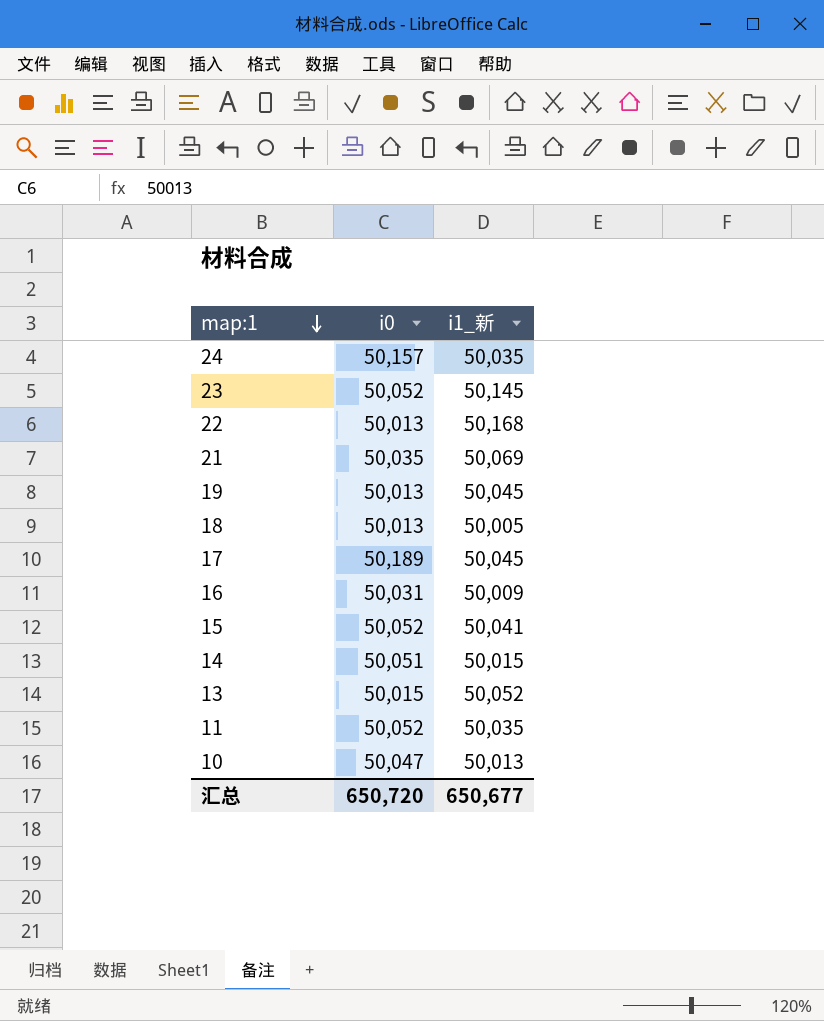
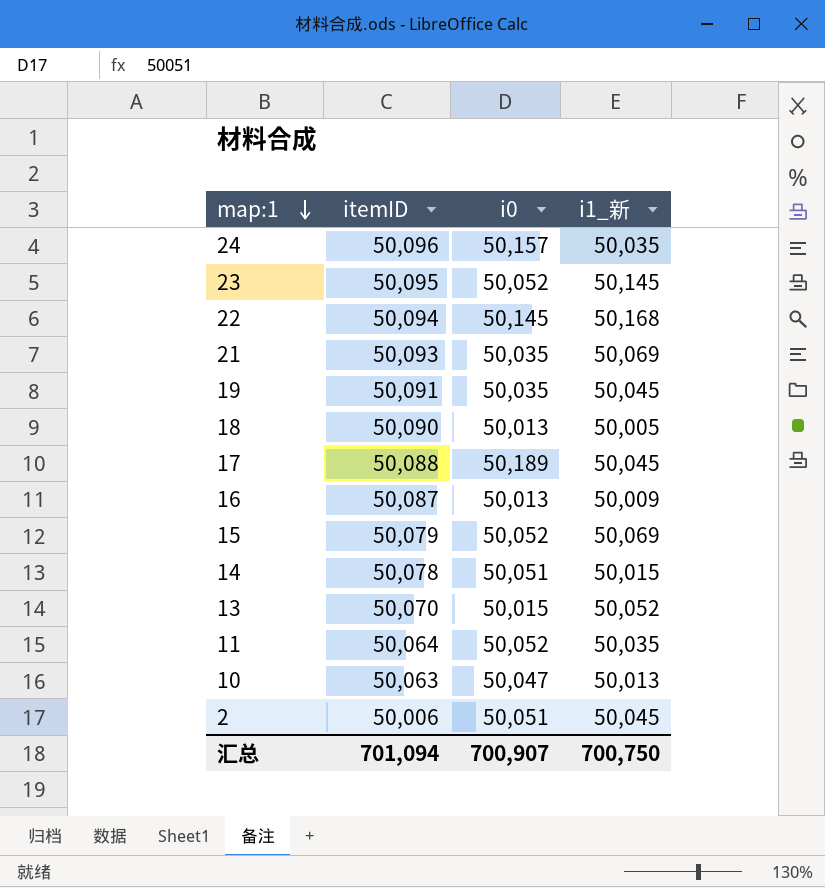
column itemID | position: none -> 2
22 | i0: 50,013 -> 50,145
19 | i0: 50,013 -> 50,035
16 | i0: 50,031 -> 50,013
15 | i1_新: 50,041 -> 50,069
row 2: none -> 50,006 | 50,051 | 50,045
汇总 | i0: 650,720 -> 700,907
汇总 | i1_新: 650,677 -> 700,750

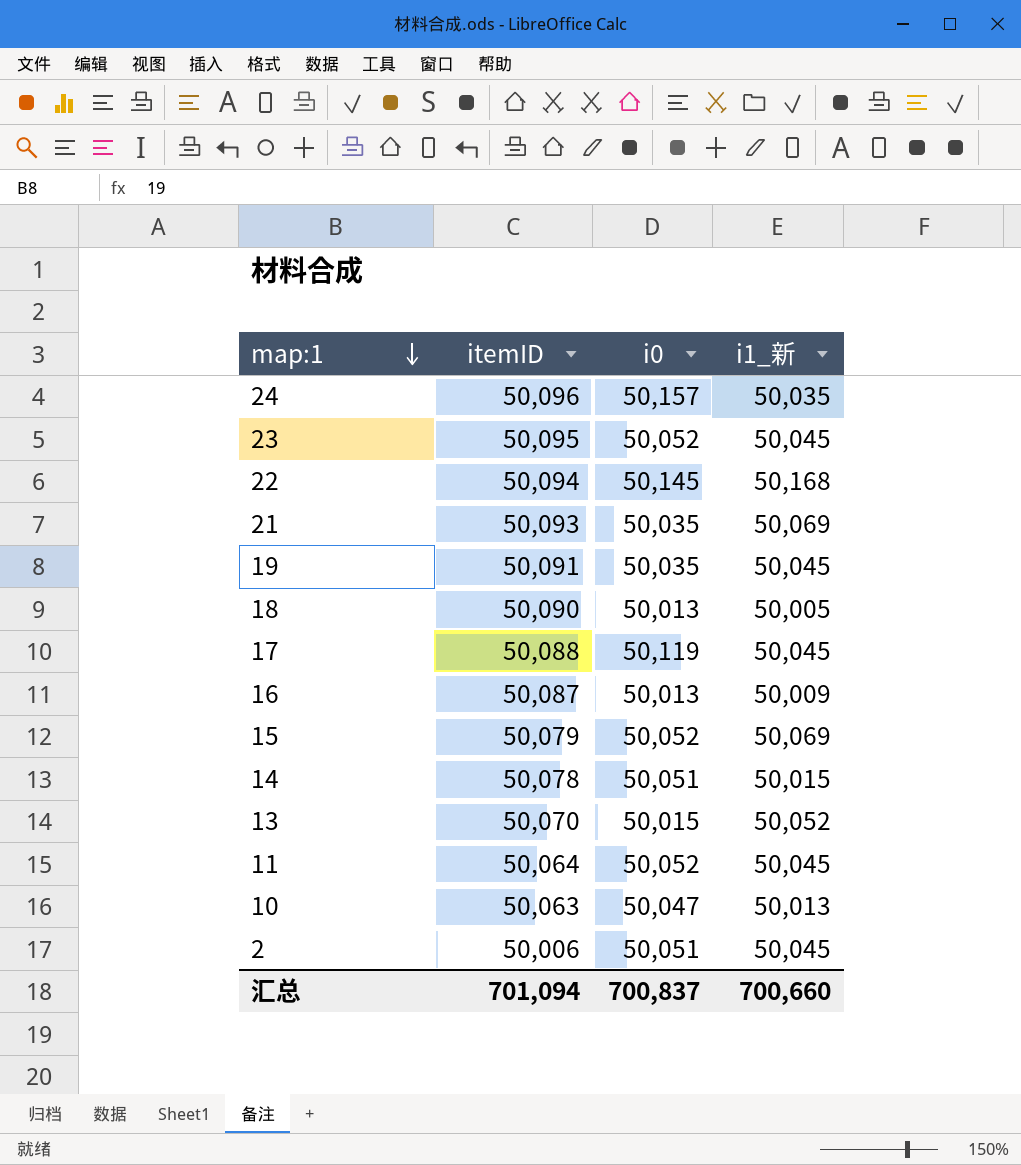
23 | i1_新: 50,145 -> 50,045
17 | i0: 50,189 -> 50,119
11 | i1_新: 50,035 -> 50,045
汇总 | i0: 700,907 -> 700,837
汇总 | i1_新: 700,750 -> 700,660

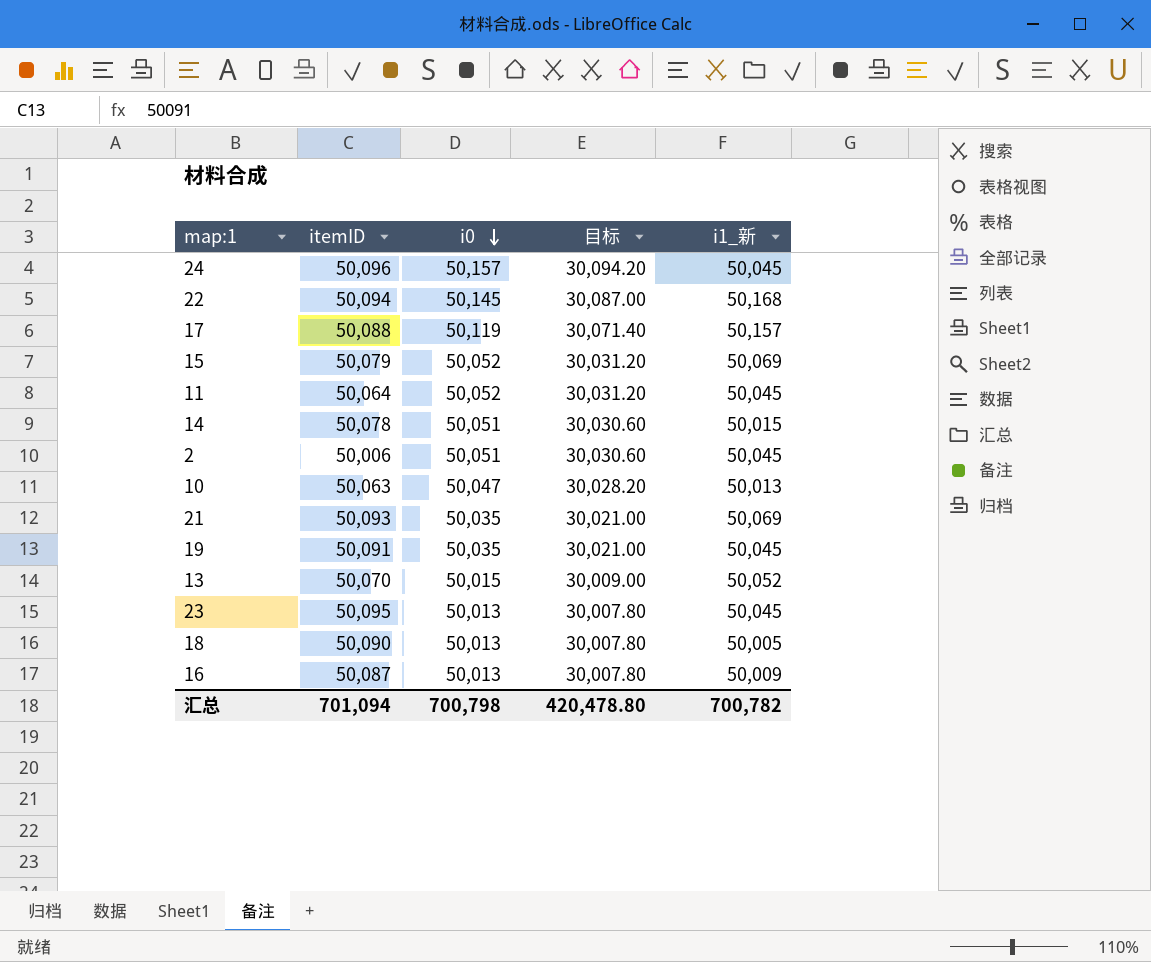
row order: map:1 descending -> i0 descending
column 目标 | formula: none -> [i0] * 0.6
24 | i1_新: 50,035 -> 50,045
17 | i1_新: 50,045 -> 50,157
23 | i0: 50,052 -> 50,013
汇总 | i0: 700,837 -> 700,798
汇总 | i1_新: 700,660 -> 700,782

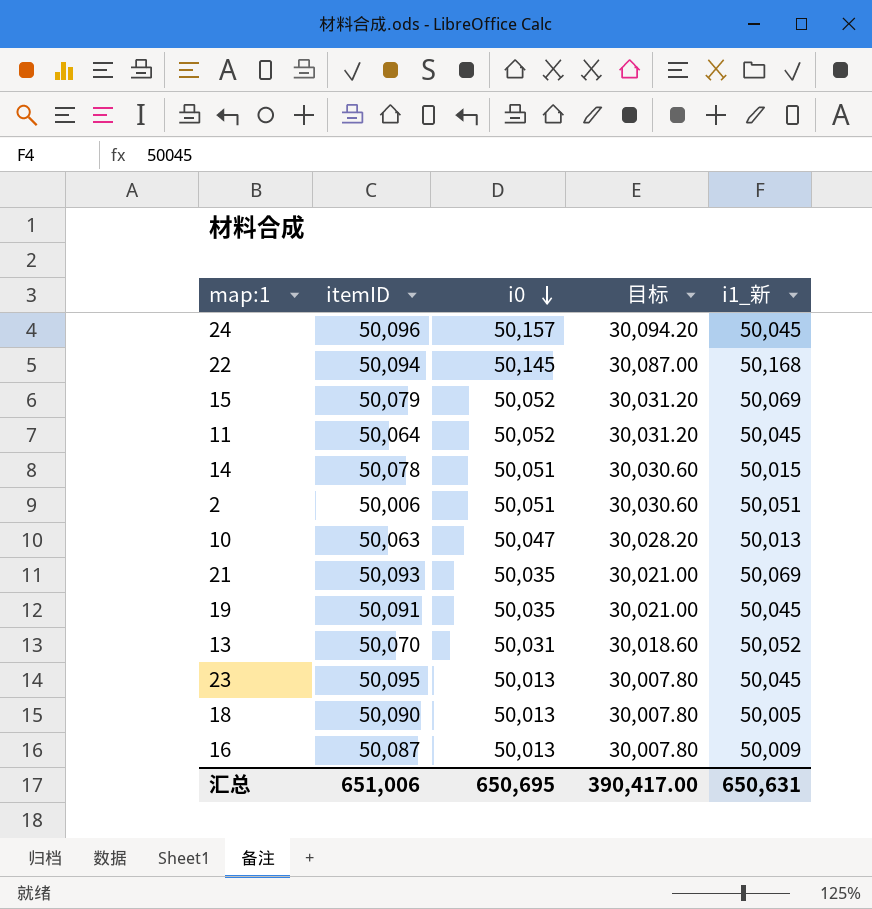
row 17: 50,088 | 50,119 | 30,071.40 | 50,157 -> none
2 | i1_新: 50,045 -> 50,051
13 | i0: 50,015 -> 50,031
13 | 目标: 30,009.00 -> 30,018.60
汇总 | itemID: 701,094 -> 651,006
汇总 | i0: 700,798 -> 650,695
汇总 | 目标: 420,478.80 -> 390,417.00
汇总 | i1_新: 700,782 -> 650,631

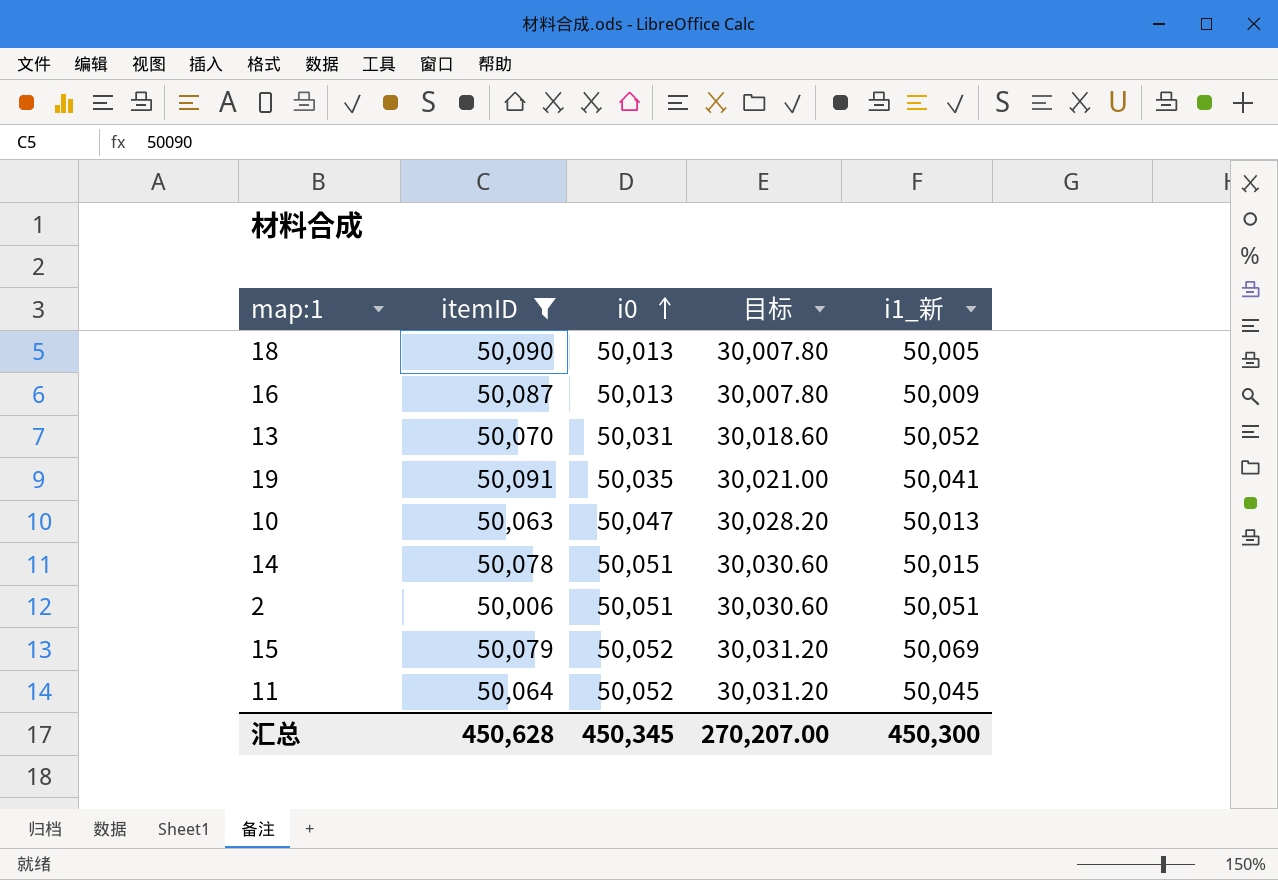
filter: none -> itemID <= 50,091
row order: i0 descending -> i0 ascending
19 | i1_新: 50,045 -> 50,041
汇总 | itemID: 651,006 -> 450,628
汇总 | i0: 650,695 -> 450,345
汇总 | 目标: 390,417.00 -> 270,207.00
汇总 | i1_新: 650,631 -> 450,300

